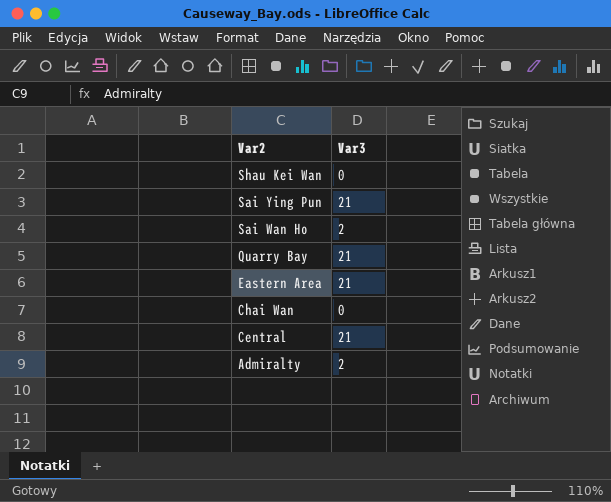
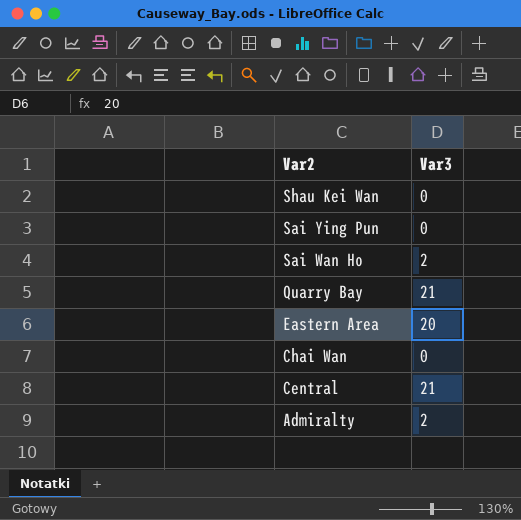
Sai Ying Pun | Var3: 21 -> 0
Eastern Area | Var3: 21 -> 20

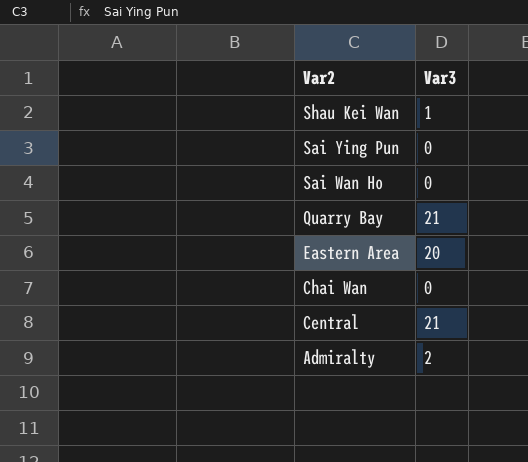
Shau Kei Wan | Var3: 0 -> 1
Sai Wan Ho | Var3: 2 -> 0

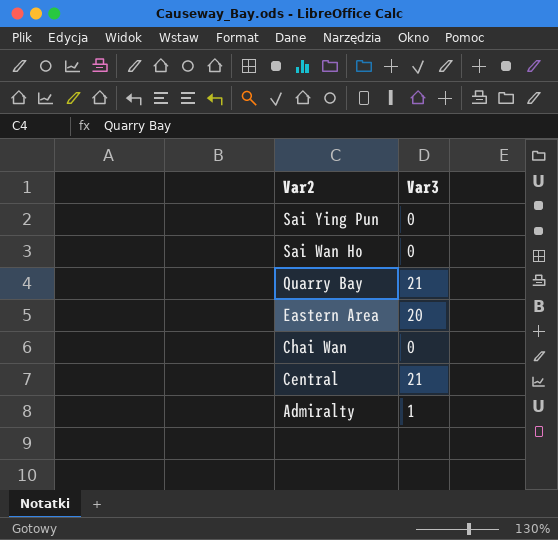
row Shau Kei Wan: 1 -> none
Admiralty | Var3: 2 -> 1

